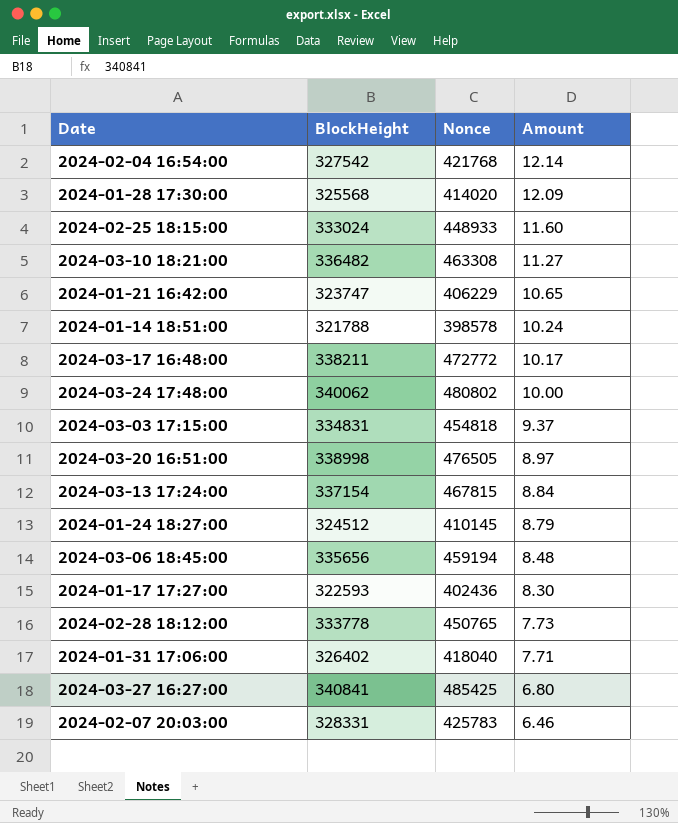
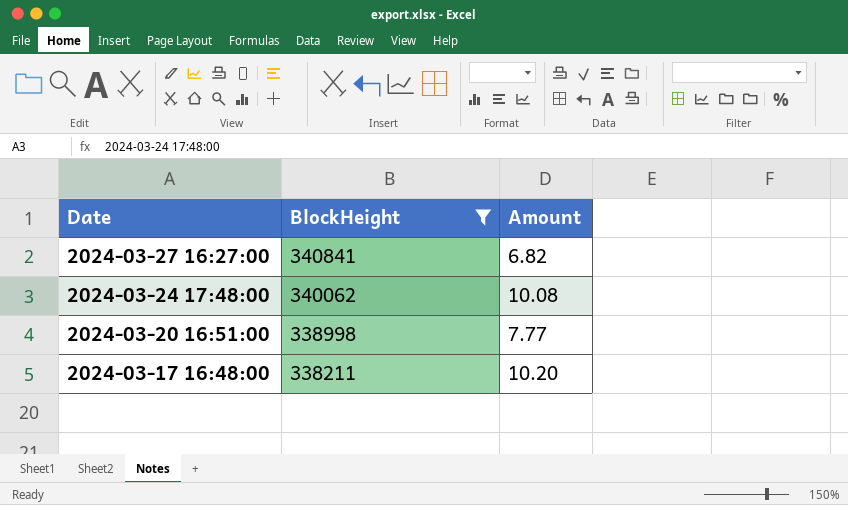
filter: none -> BlockHeight >= 338211
row order: Amount descending -> Date descending
column Nonce | position: 3 -> none
2024-03-27 16:27:00 | Amount: 6.80 -> 6.82
2024-03-24 17:48:00 | Amount: 10.00 -> 10.08
2024-03-20 16:51:00 | Amount: 8.97 -> 7.77
2024-03-17 16:48:00 | Amount: 10.17 -> 10.20

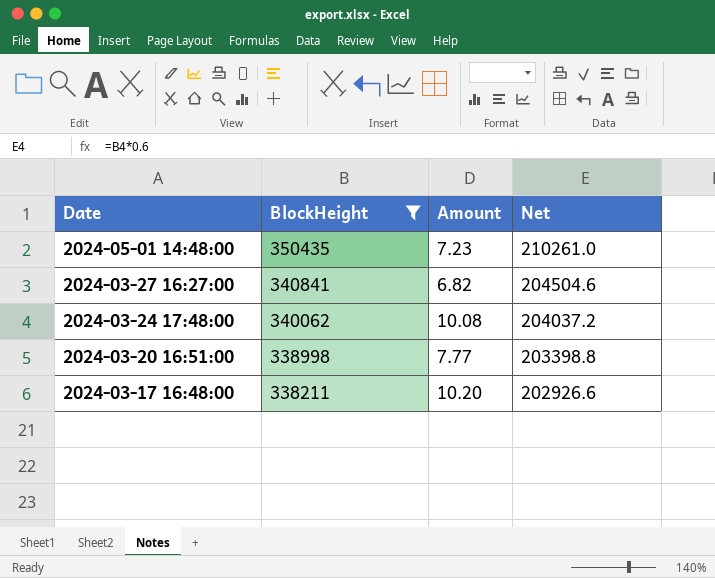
column Net | formula: none -> [BlockHeight] * 0.6
row 2024-05-01 14:48:00: none -> 350435 | 7.23 | 210261.0

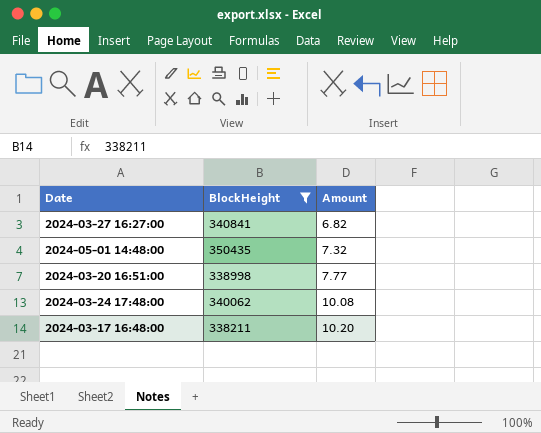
row order: Date descending -> Amount ascending
column Net | formula: [BlockHeight] * 0.6 -> none
2024-05-01 14:48:00 | Amount: 7.23 -> 7.32

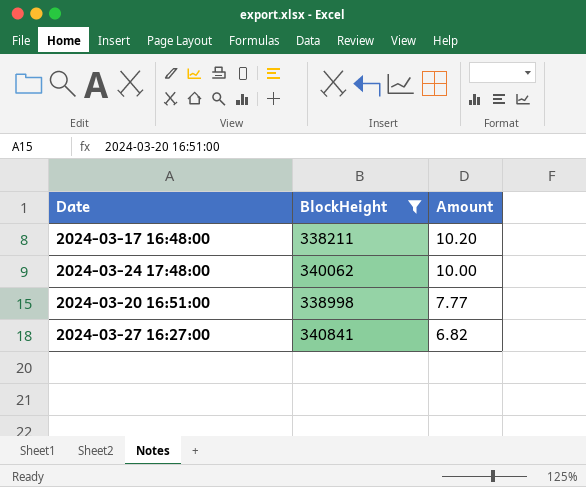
row order: Amount ascending -> Amount descending
row 2024-05-01 14:48:00: 350435 | 7.32 -> none
2024-03-24 17:48:00 | Amount: 10.08 -> 10.00

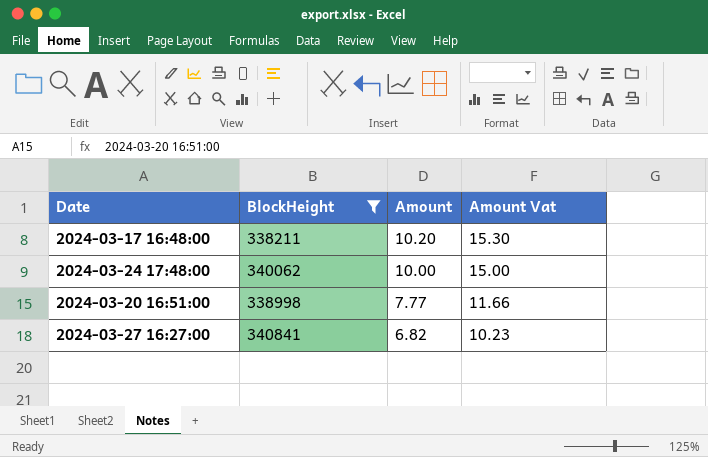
column Amount Vat | formula: none -> [Amount] * 1.5

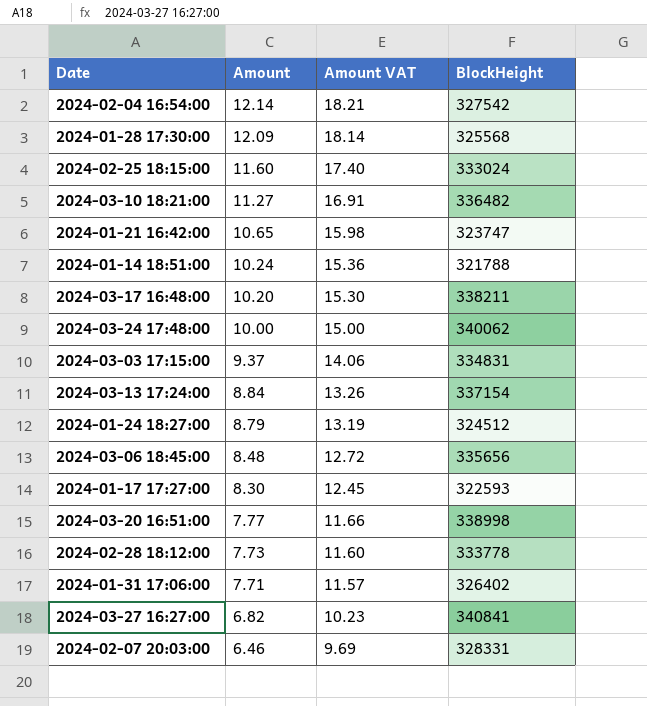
filter: BlockHeight >= 338211 -> none
column name: Amount Vat -> Amount VAT
column BlockHeight | position: 2 -> 4

